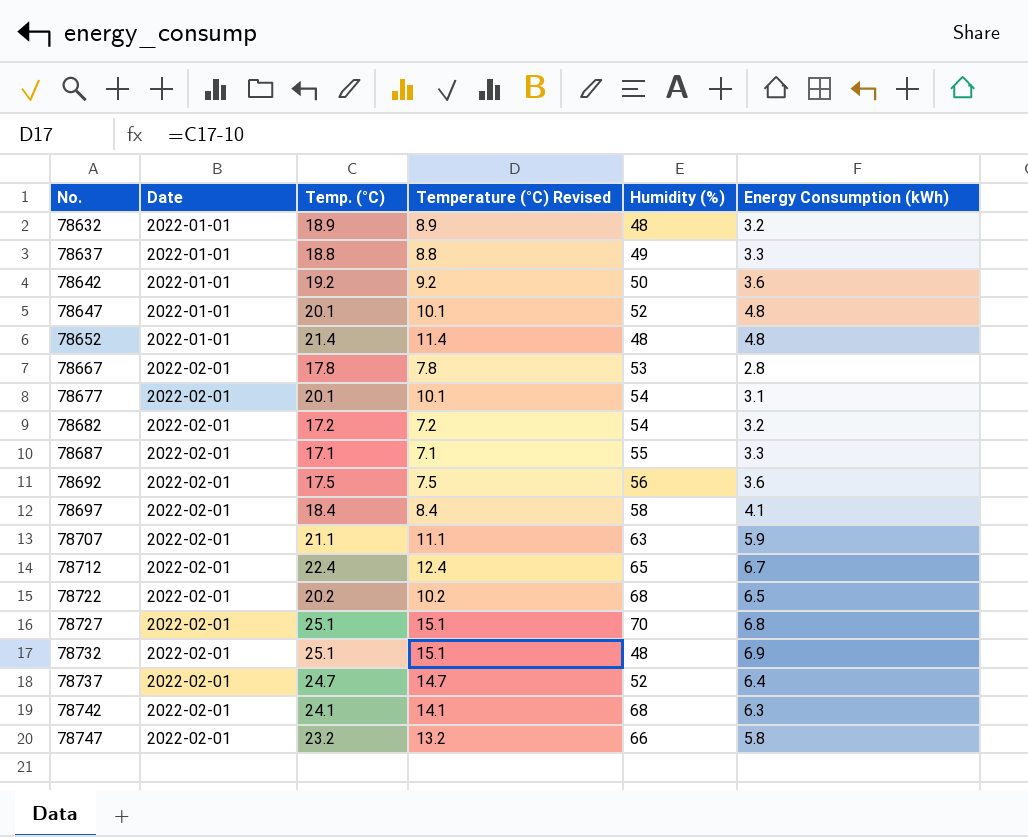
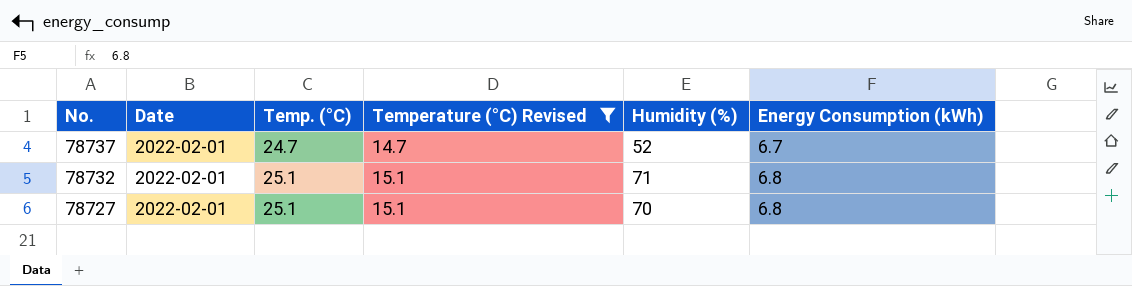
filter: none -> Temperature (°C) Revised >= 14.7
row order: No. ascending -> No. descending
78737 | Energy Consumption (kWh): 6.4 -> 6.7
78732 | Humidity (%): 48 -> 71
78732 | Energy Consumption (kWh): 6.9 -> 6.8

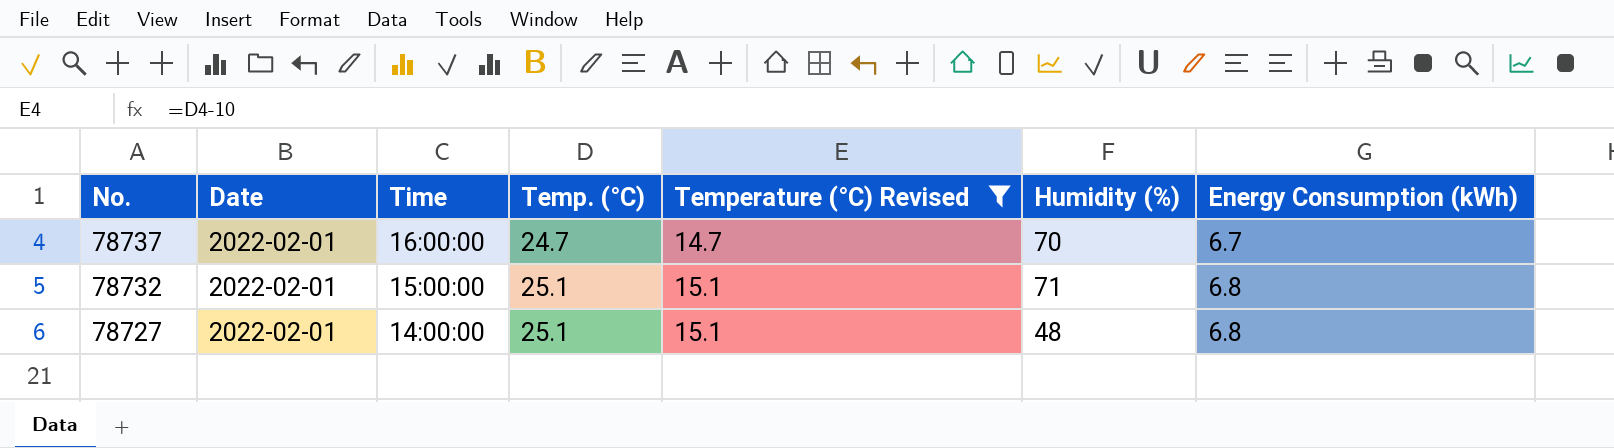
column Time | position: none -> 3
78737 | Humidity (%): 52 -> 70
78727 | Humidity (%): 70 -> 48

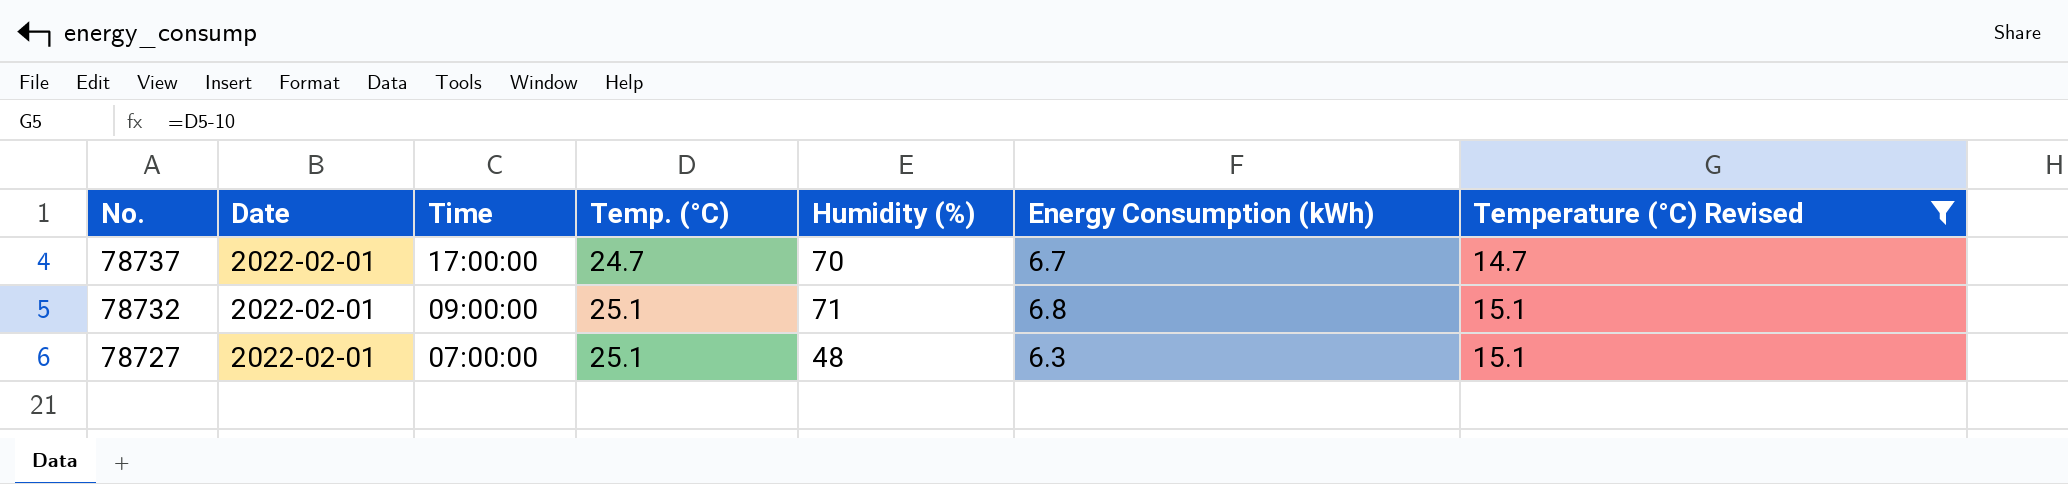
column Temperature (°C) Revised | position: 5 -> 7
78737 | Time: 16:00:00 -> 17:00:00
78732 | Time: 15:00:00 -> 09:00:00
78727 | Time: 14:00:00 -> 07:00:00
78727 | Energy Consumption (kWh): 6.8 -> 6.3

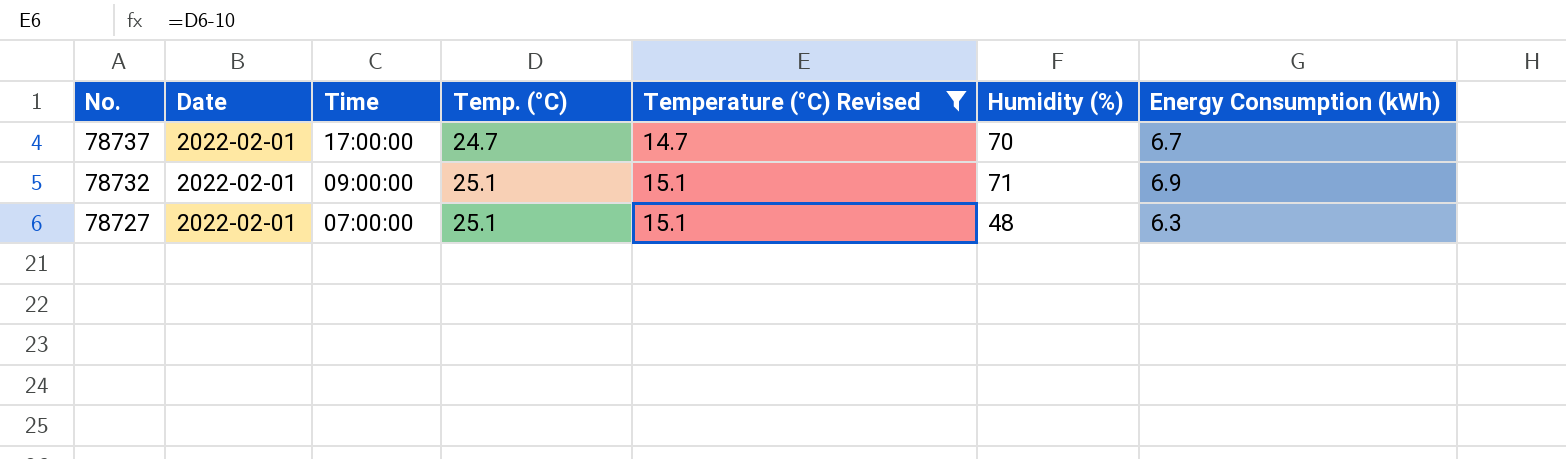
column Temperature (°C) Revised | position: 7 -> 5
78732 | Energy Consumption (kWh): 6.8 -> 6.9

